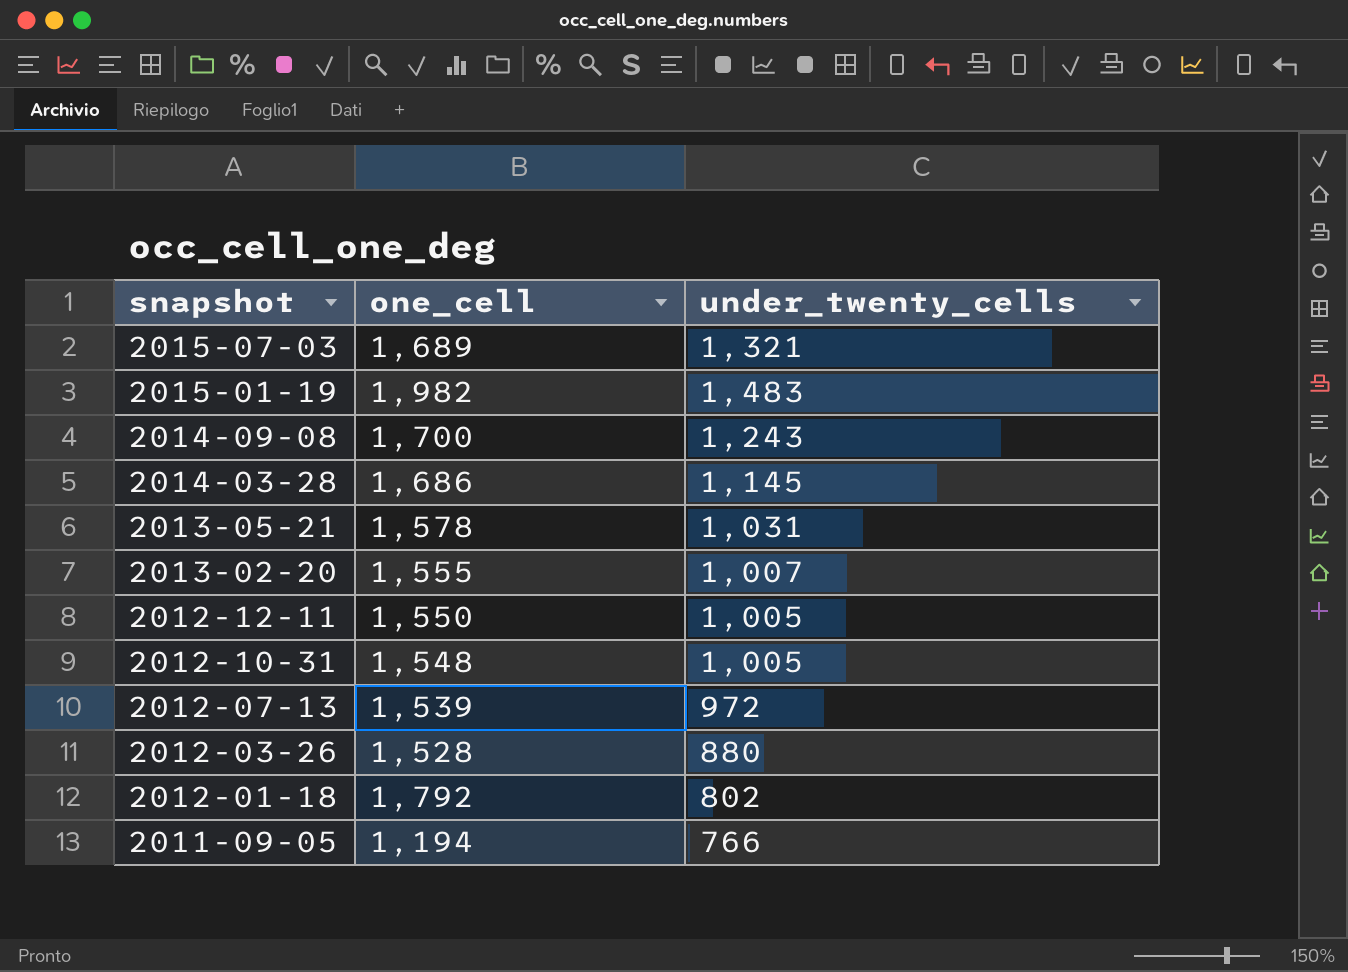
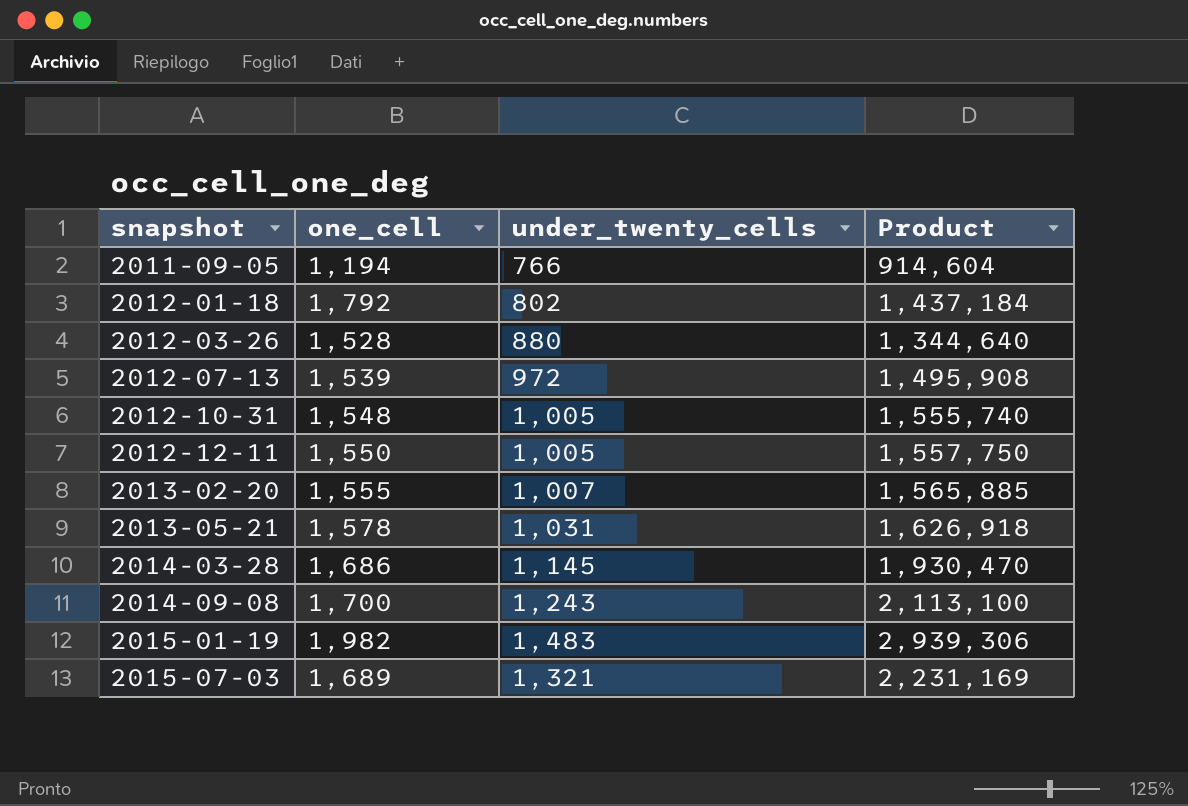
row order: snapshot descending -> snapshot ascending
column Product | formula: none -> [one_cell] * [under_twenty_cells]

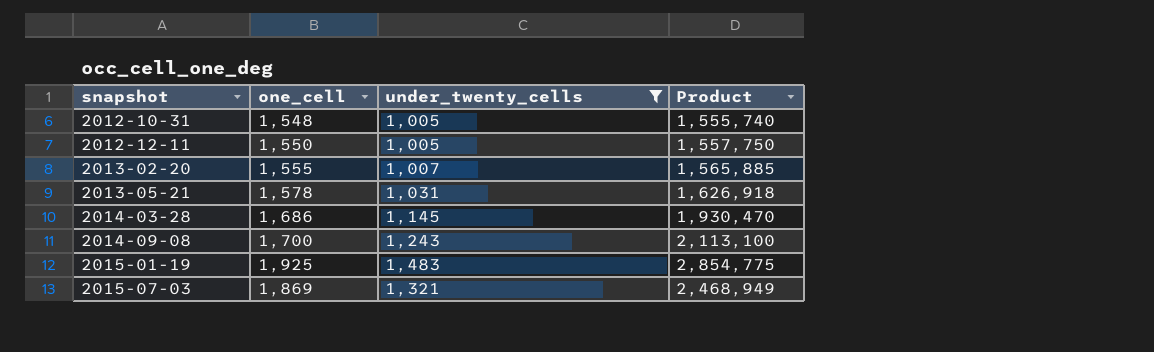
filter: none -> under_twenty_cells >= 1,005
2015-01-19 | one_cell: 1,982 -> 1,925
2015-01-19 | Product: 2,939,306 -> 2,854,775
2015-07-03 | one_cell: 1,689 -> 1,869
2015-07-03 | Product: 2,231,169 -> 2,468,949

